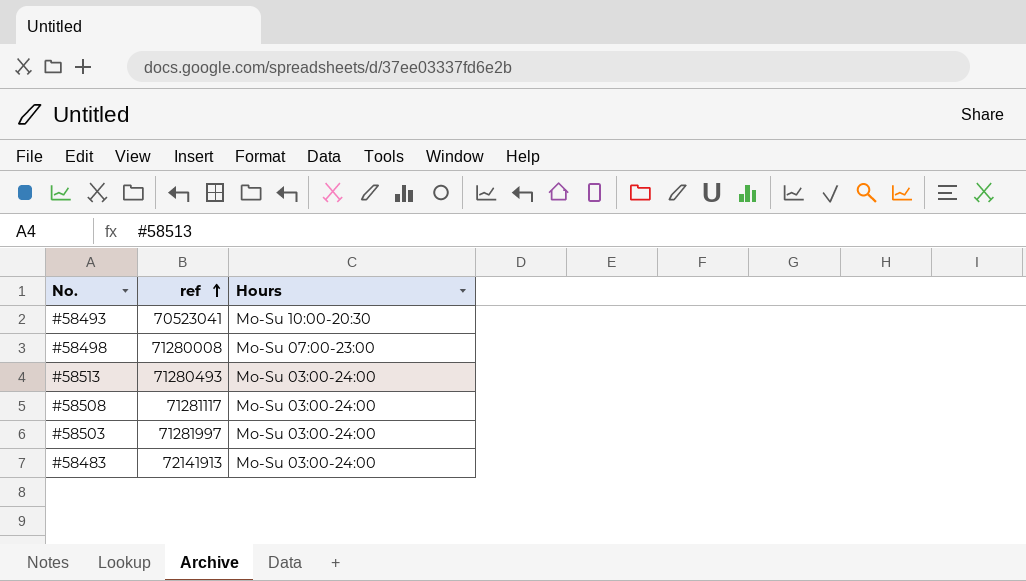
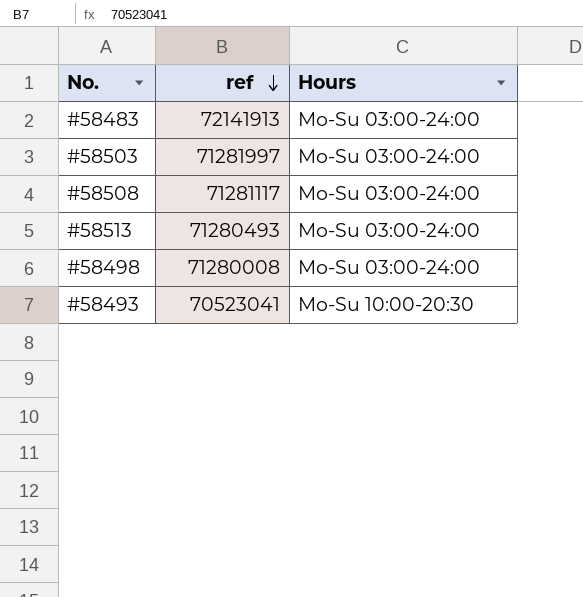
row order: ref ascending -> ref descending
#58498 | Hours: Mo-Su 07:00-23:00 -> Mo-Su 03:00-24:00

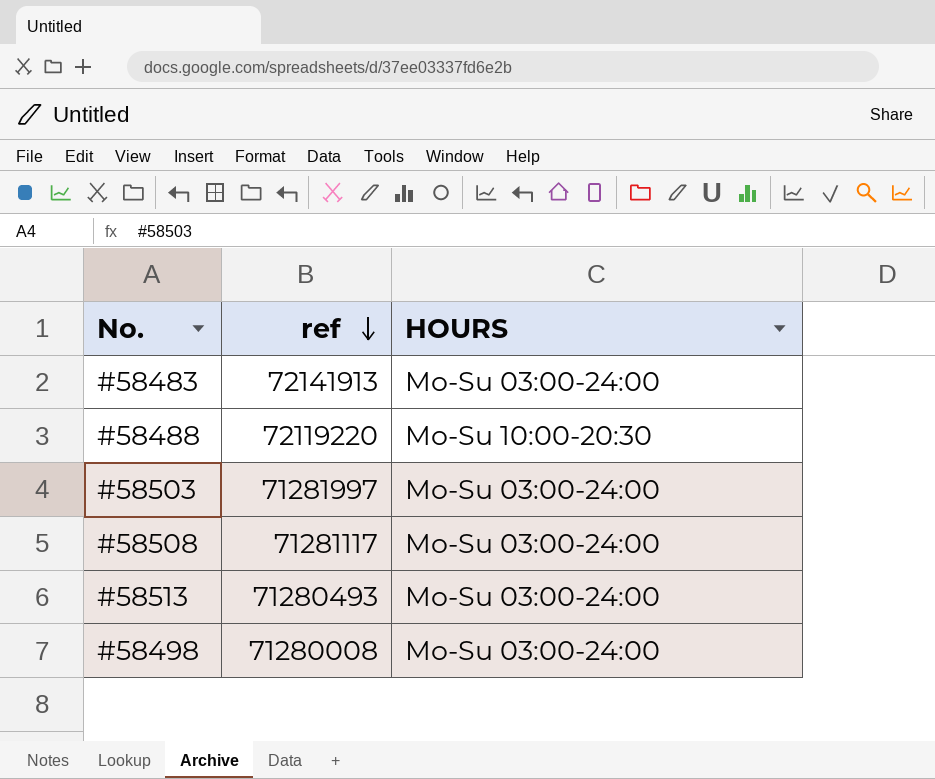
column name: Hours -> HOURS
row #58493: 70523041 | Mo-Su 10:00-20:30 -> none
row #58488: none -> 72119220 | Mo-Su 10:00-20:30

